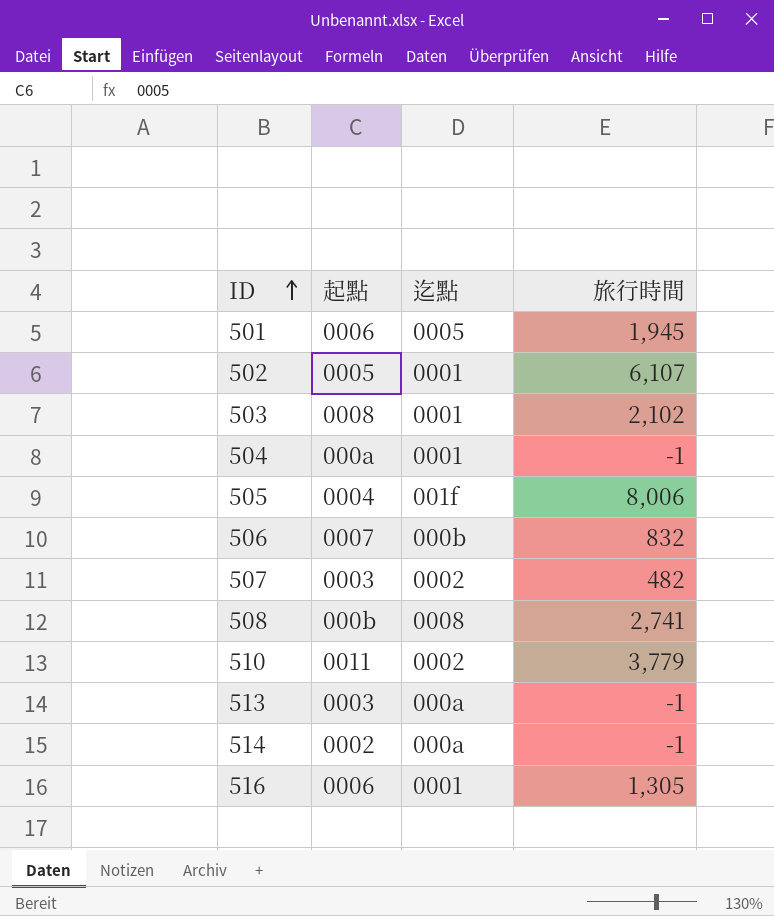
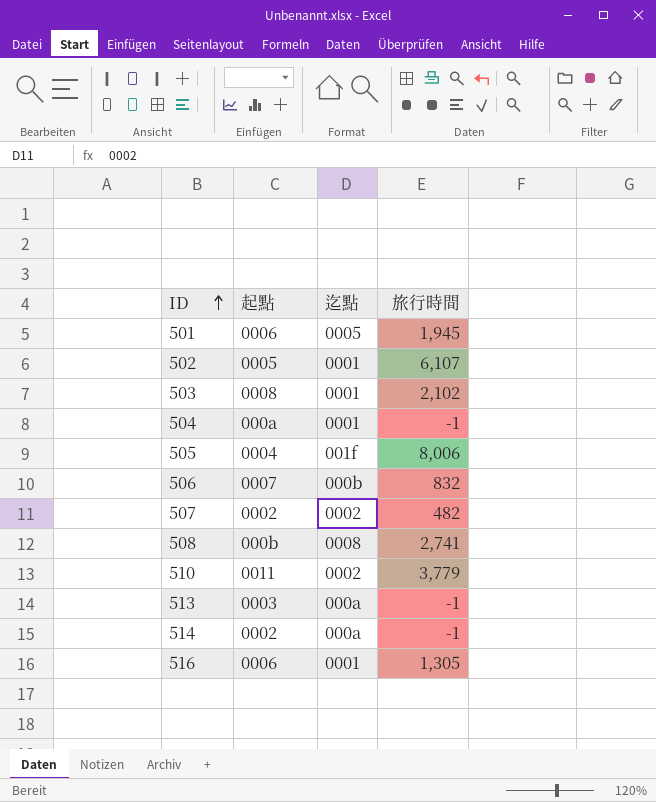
507 | 起點: 0003 -> 0002

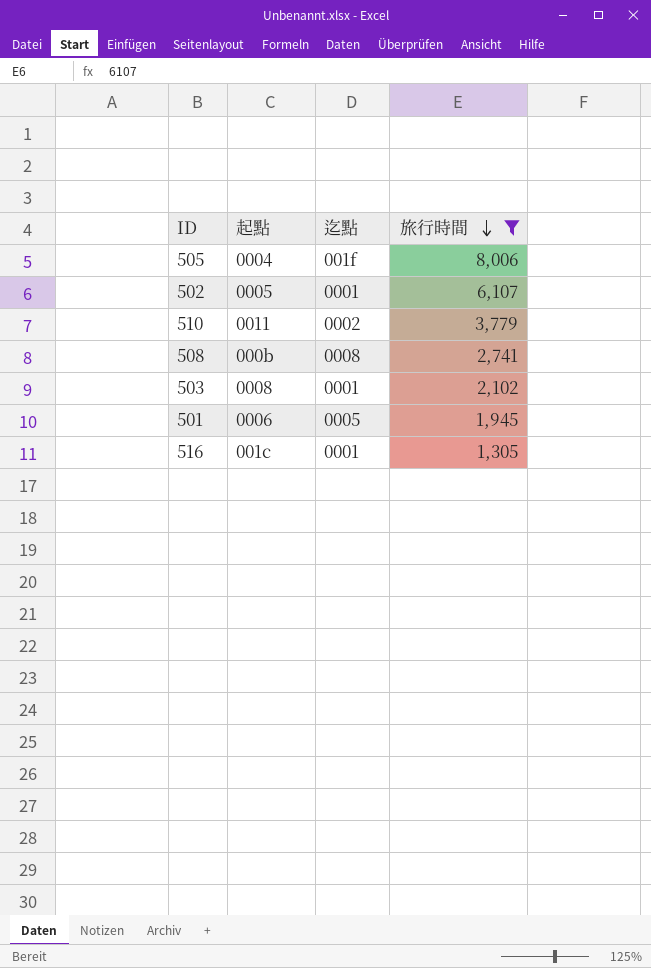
filter: none -> 旅行時間 >= 1,305
row order: ID ascending -> 旅行時間 descending
516 | 起點: 0006 -> 001c

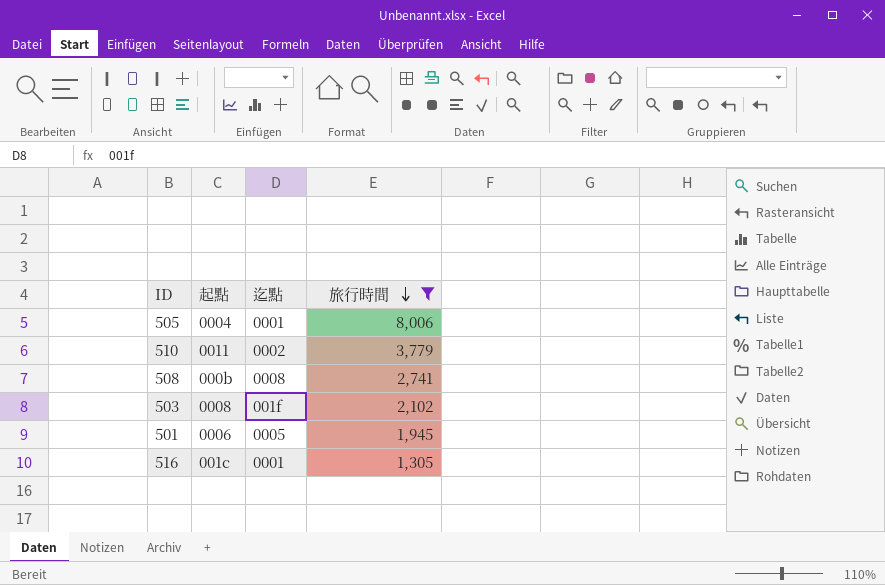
row 502: 0005 | 0001 | 6,107 -> none
505 | 迄點: 001f -> 0001
503 | 迄點: 0001 -> 001f

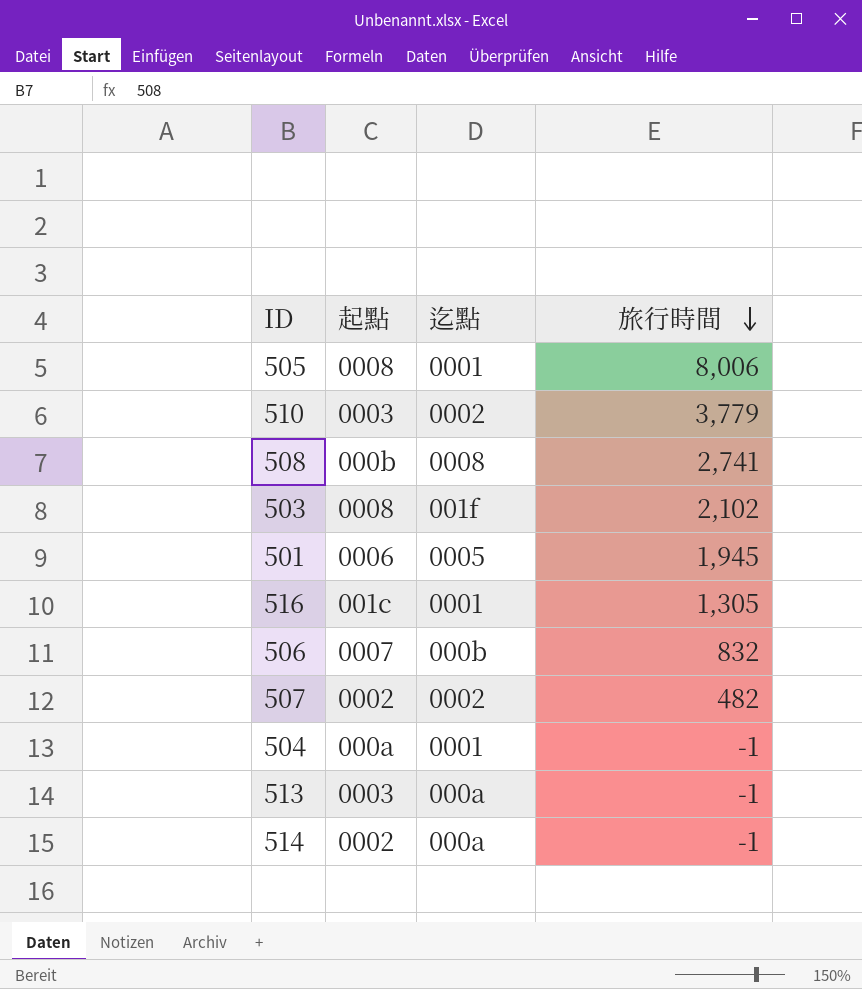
filter: 旅行時間 >= 1,305 -> none
505 | 起點: 0004 -> 0008
510 | 起點: 0011 -> 0003

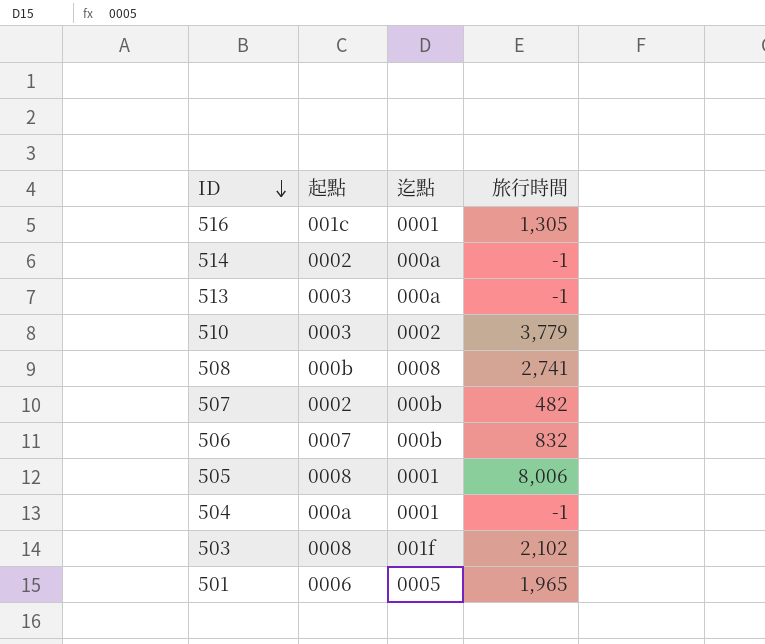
row order: 旅行時間 descending -> ID descending
507 | 迄點: 0002 -> 000b
501 | 旅行時間: 1,945 -> 1,965

